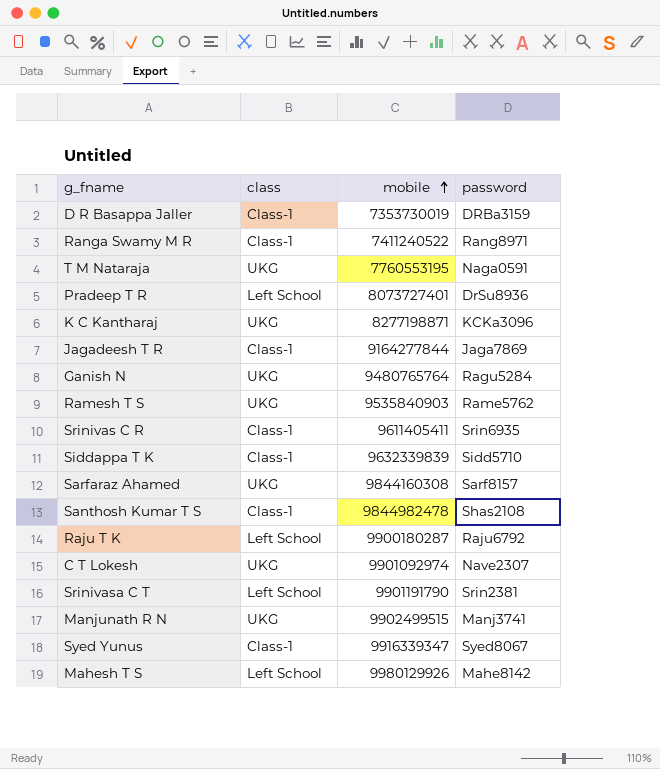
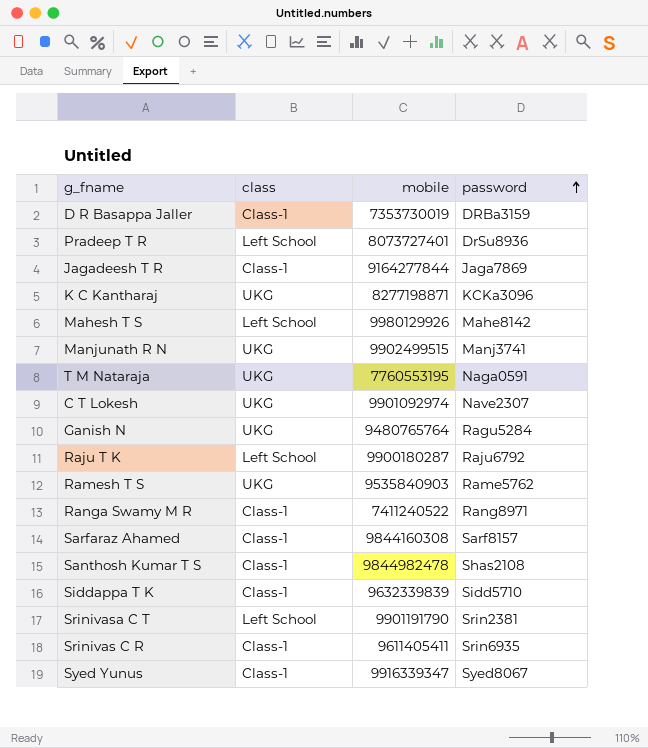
row order: mobile ascending -> password ascending
Sarfaraz Ahamed | class: UKG -> Class-1

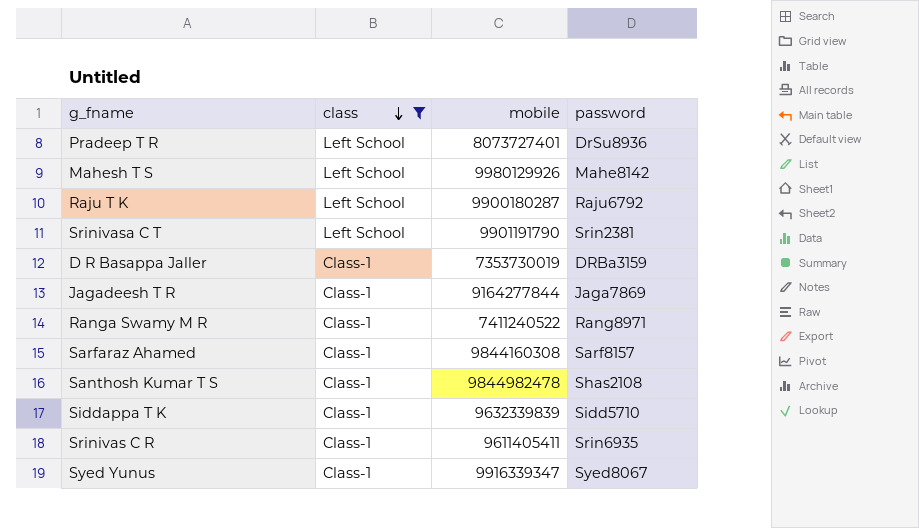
filter: none -> class != UKG
row order: password ascending -> class descending

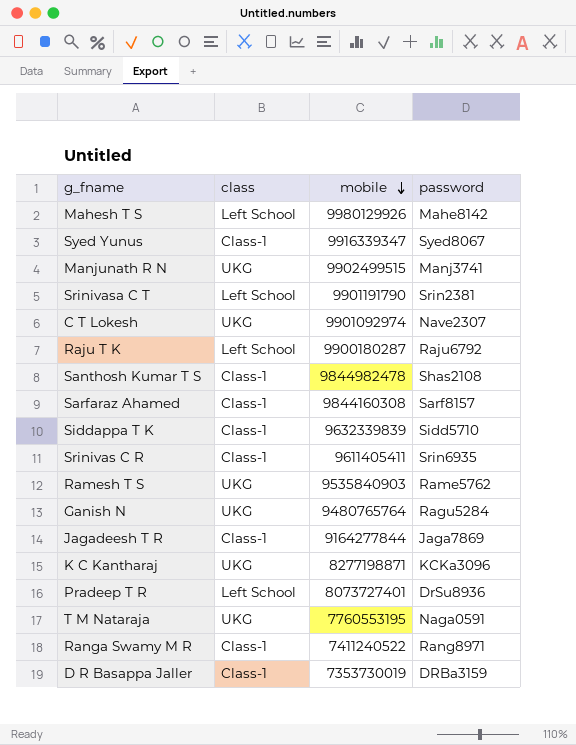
filter: class != UKG -> none
row order: class descending -> mobile descending

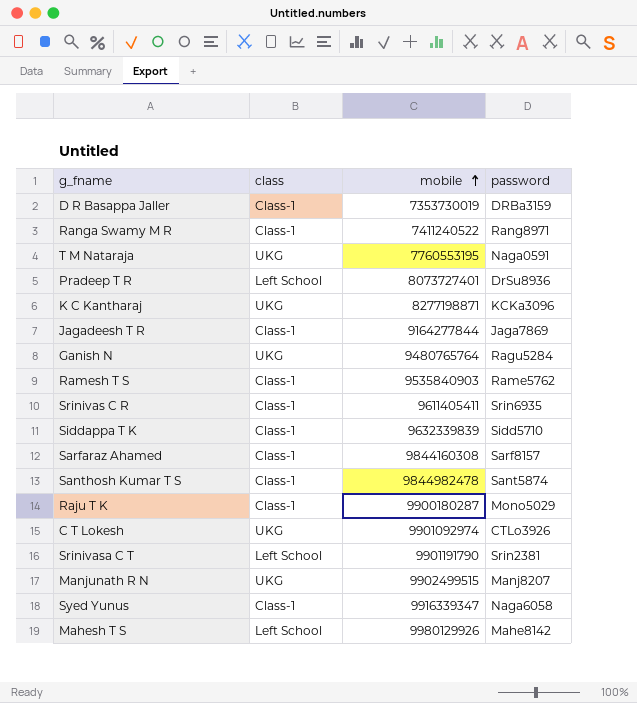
row order: mobile descending -> mobile ascending
Ramesh T S | class: UKG -> Class-1
Santhosh Kumar T S | password: Shas2108 -> Sant5874
Raju T K | class: Left School -> Class-1
Raju T K | password: Raju6792 -> Mono5029
C T Lokesh | password: Nave2307 -> CTLo3926
Manjunath R N | password: Manj3741 -> Manj8207
Syed Yunus | password: Syed8067 -> Naga6058

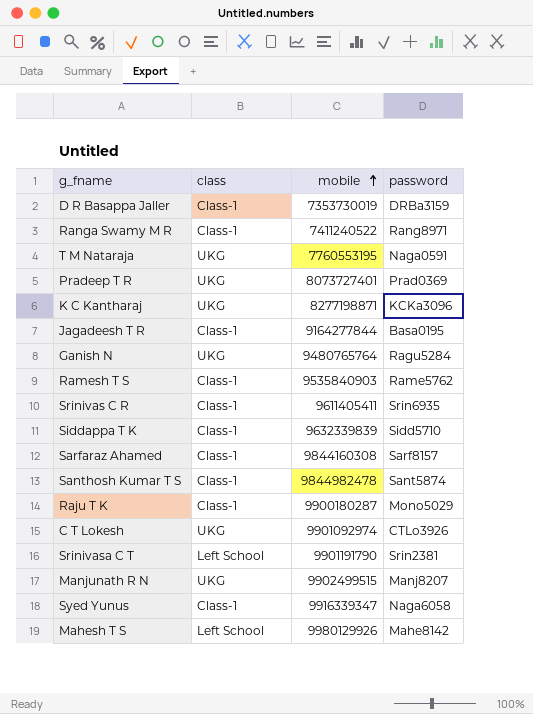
Pradeep T R | class: Left School -> UKG
Pradeep T R | password: DrSu8936 -> Prad0369
Jagadeesh T R | password: Jaga7869 -> Basa0195

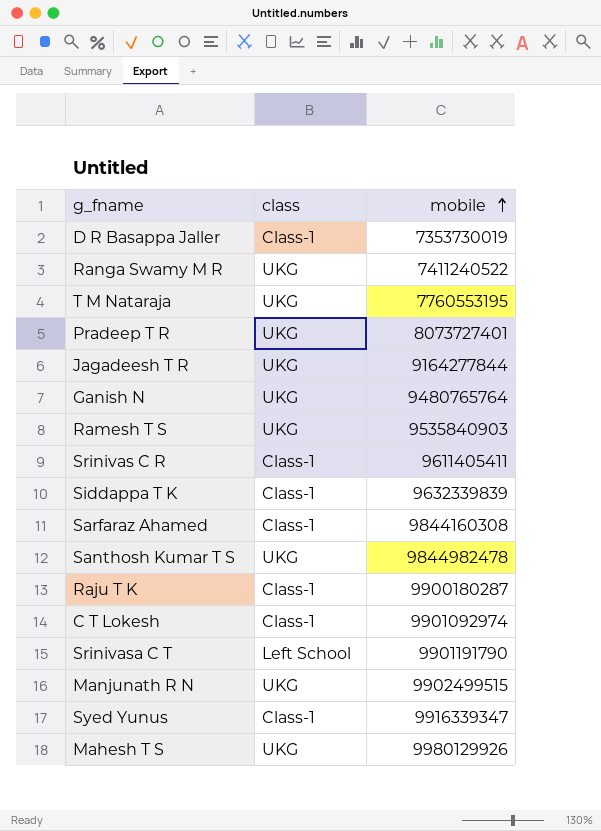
column password | position: 4 -> none
row K C Kantharaj: UKG | 8277198871 | KCKa3096 -> none
Ranga Swamy M R | class: Class-1 -> UKG
Jagadeesh T R | class: Class-1 -> UKG
Ramesh T S | class: Class-1 -> UKG
Santhosh Kumar T S | class: Class-1 -> UKG
C T Lokesh | class: UKG -> Class-1
Mahesh T S | class: Left School -> UKG

